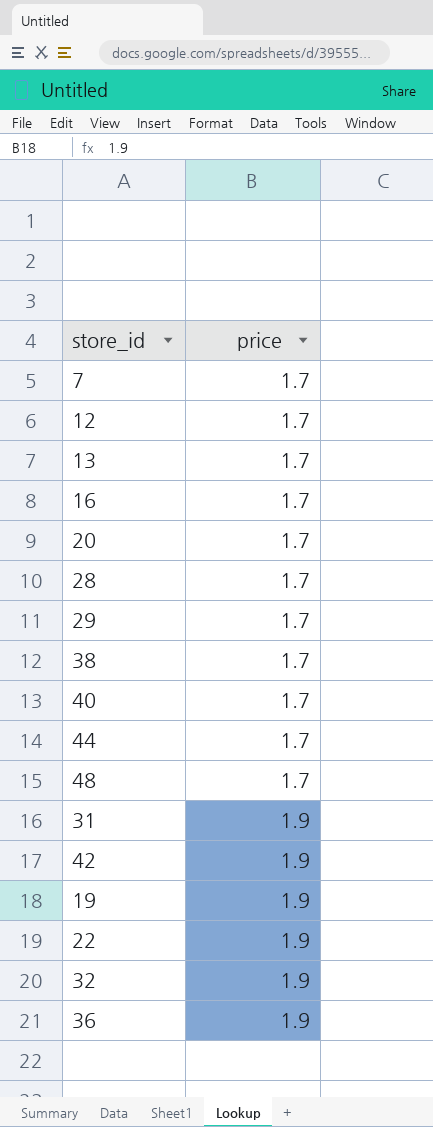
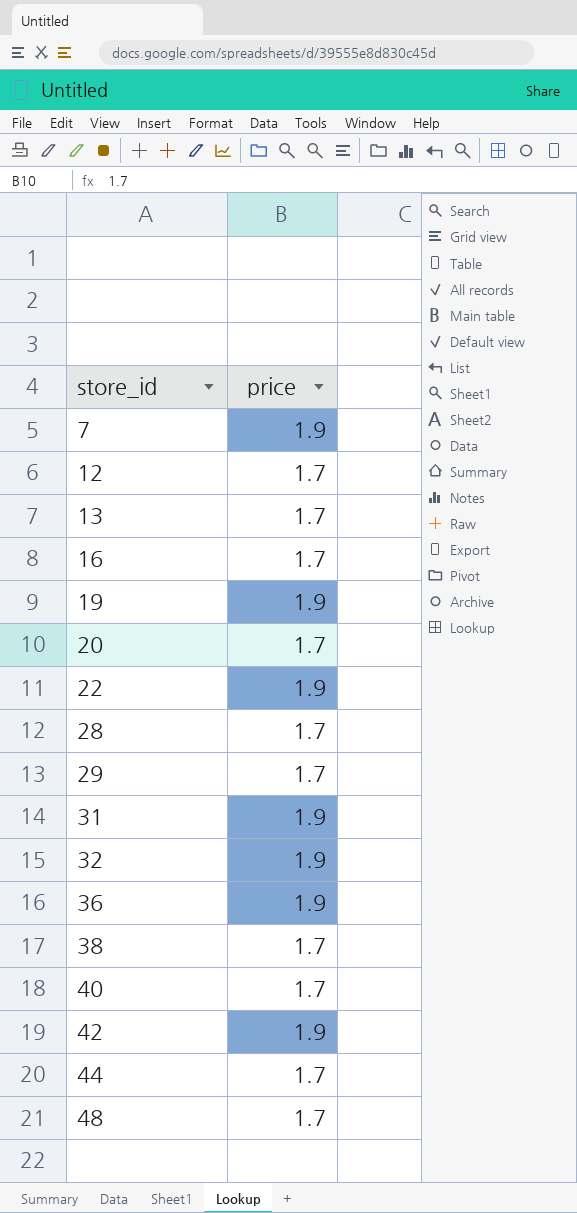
row order: price ascending -> store_id ascending
7 | price: 1.7 -> 1.9

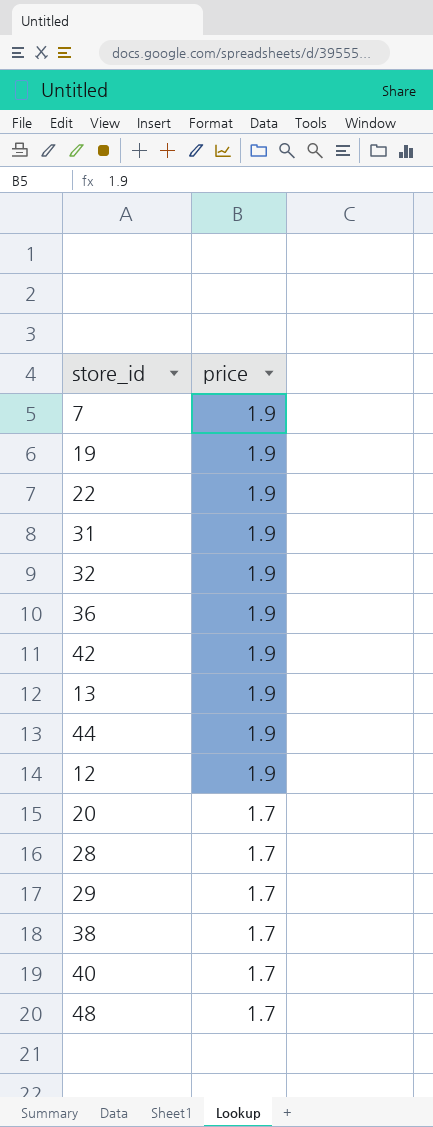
row order: store_id ascending -> price descending
row 16: 1.7 -> none
13 | price: 1.7 -> 1.9
44 | price: 1.7 -> 1.9
12 | price: 1.7 -> 1.9

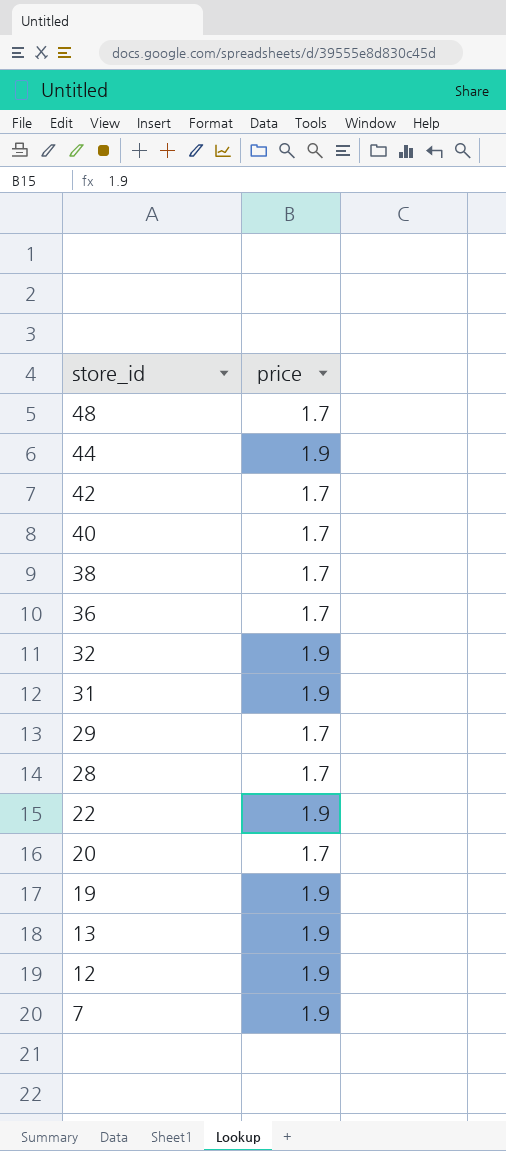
row order: price descending -> store_id descending
42 | price: 1.9 -> 1.7
36 | price: 1.9 -> 1.7

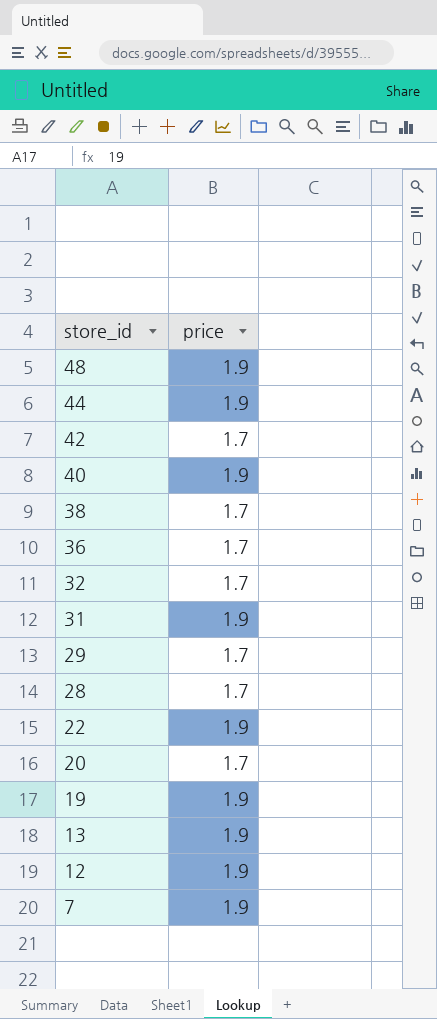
48 | price: 1.7 -> 1.9
40 | price: 1.7 -> 1.9
32 | price: 1.9 -> 1.7

